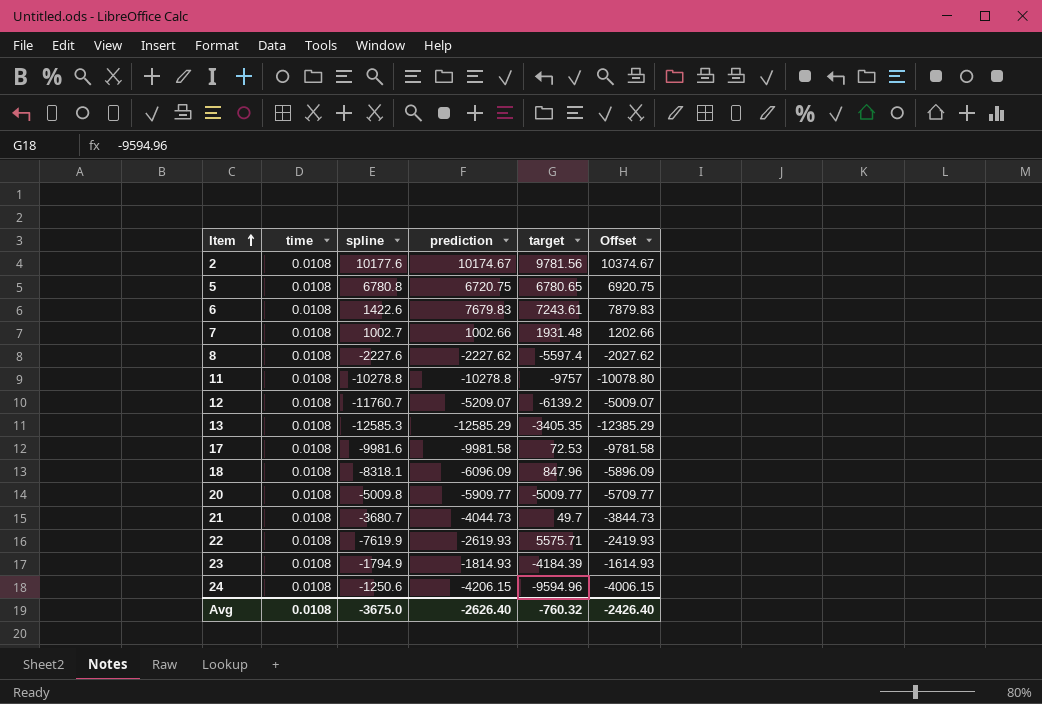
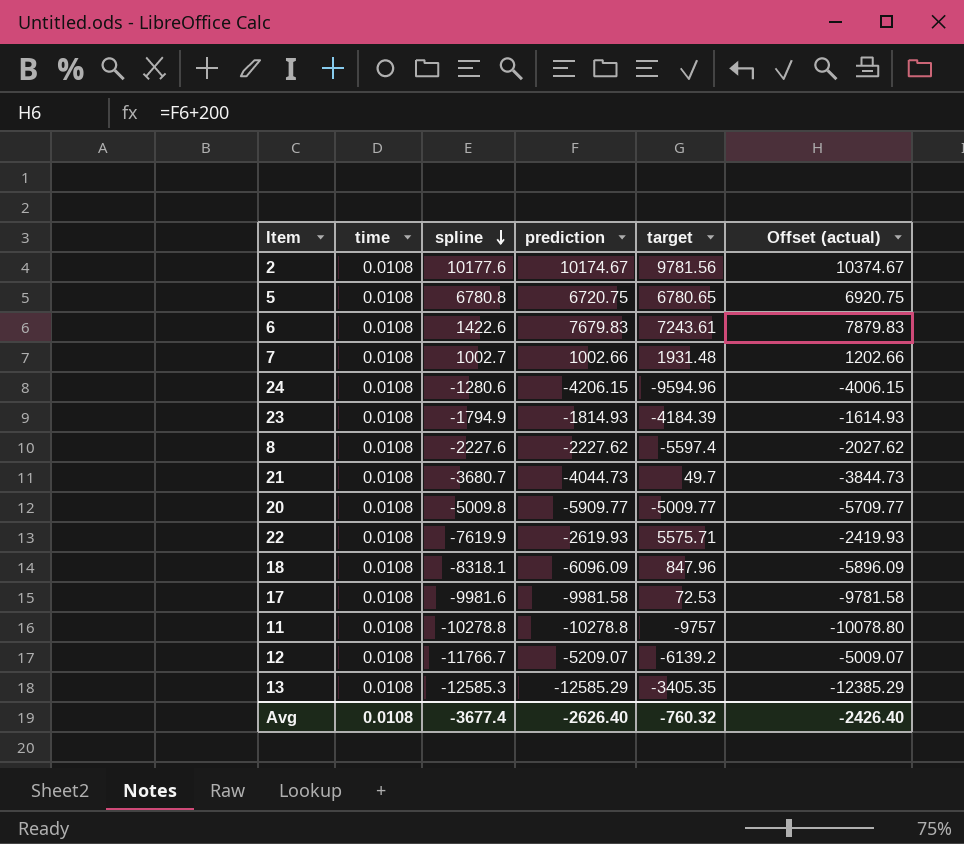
row order: Item ascending -> spline descending
column name: Offset -> Offset (actual)
24 | spline: -1250.6 -> -1280.6
12 | spline: -11760.7 -> -11766.7
Avg | spline: -3675.0 -> -3677.4

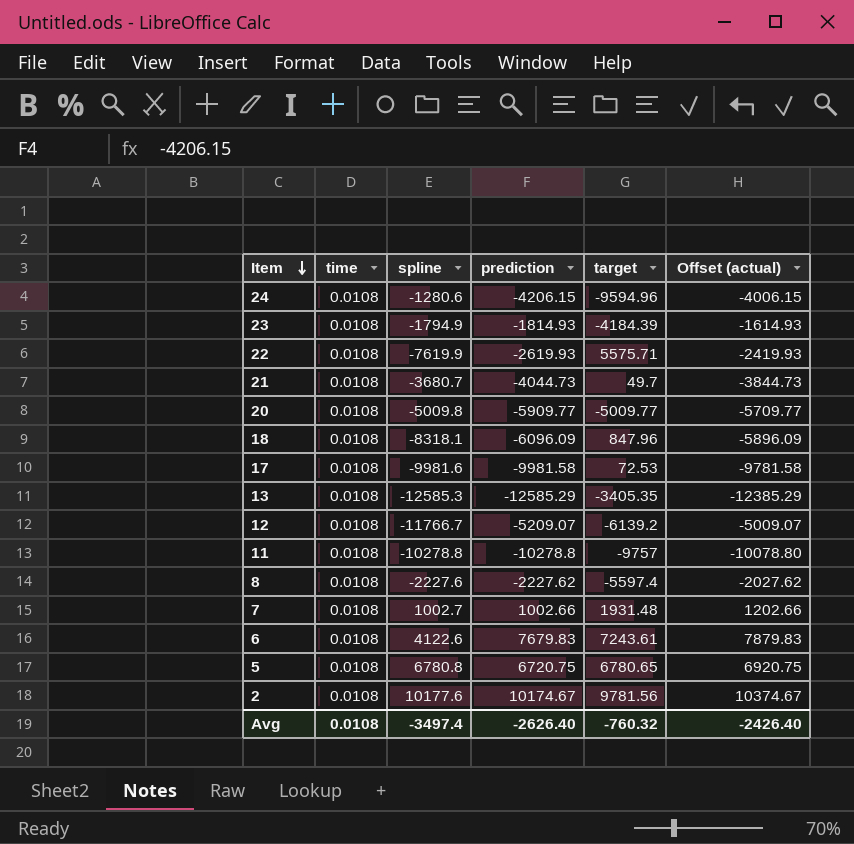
row order: spline descending -> Item descending
6 | spline: 1422.6 -> 4122.6
Avg | spline: -3677.4 -> -3497.4

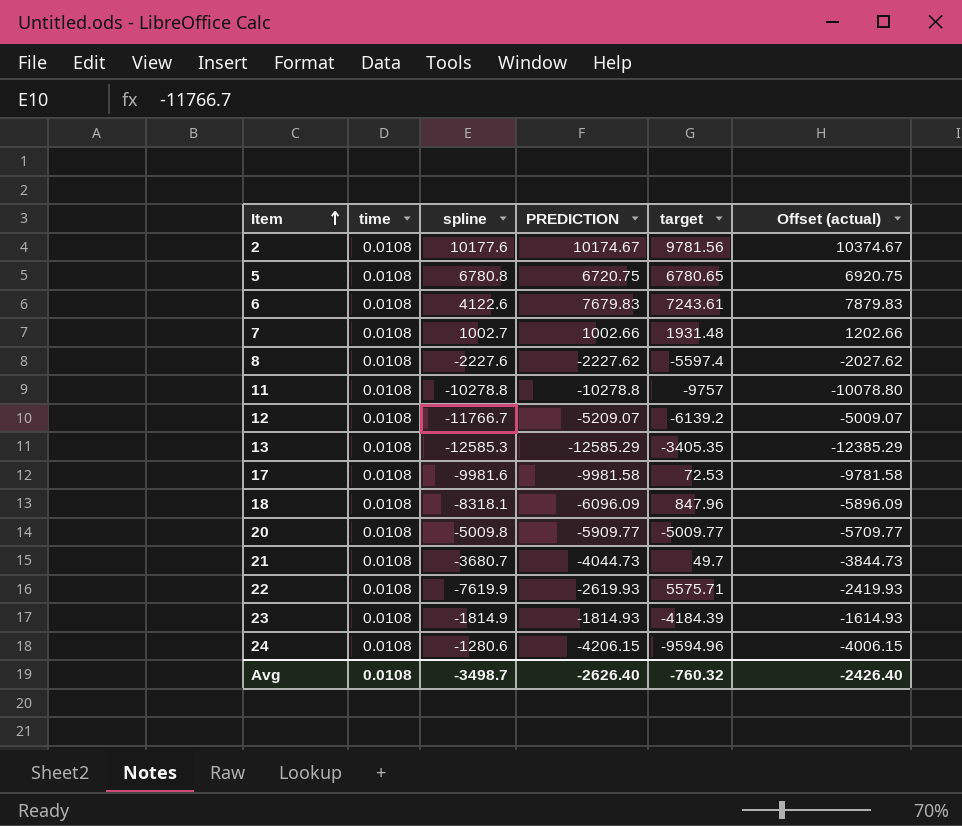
row order: Item descending -> Item ascending
column name: prediction -> PREDICTION
23 | spline: -1794.9 -> -1814.9
Avg | spline: -3497.4 -> -3498.7

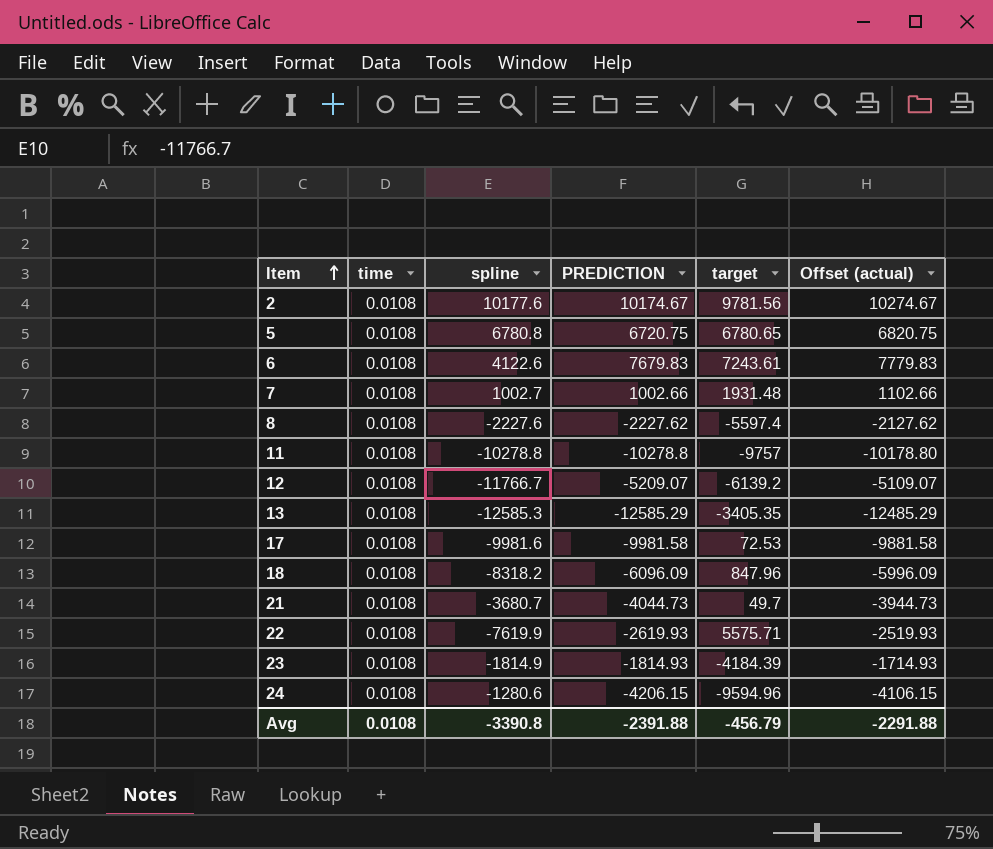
column Offset (actual) | formula: [PREDICTION] + 200 -> [PREDICTION] + 100
row 20: 0.0108 | -5009.8 | -5909.77 | -5009.77 | -5709.77 -> none
18 | spline: -8318.1 -> -8318.2
Avg | spline: -3498.7 -> -3390.8
Avg | PREDICTION: -2626.40 -> -2391.88
Avg | target: -760.32 -> -456.79
Avg | Offset (actual): -2426.40 -> -2291.88

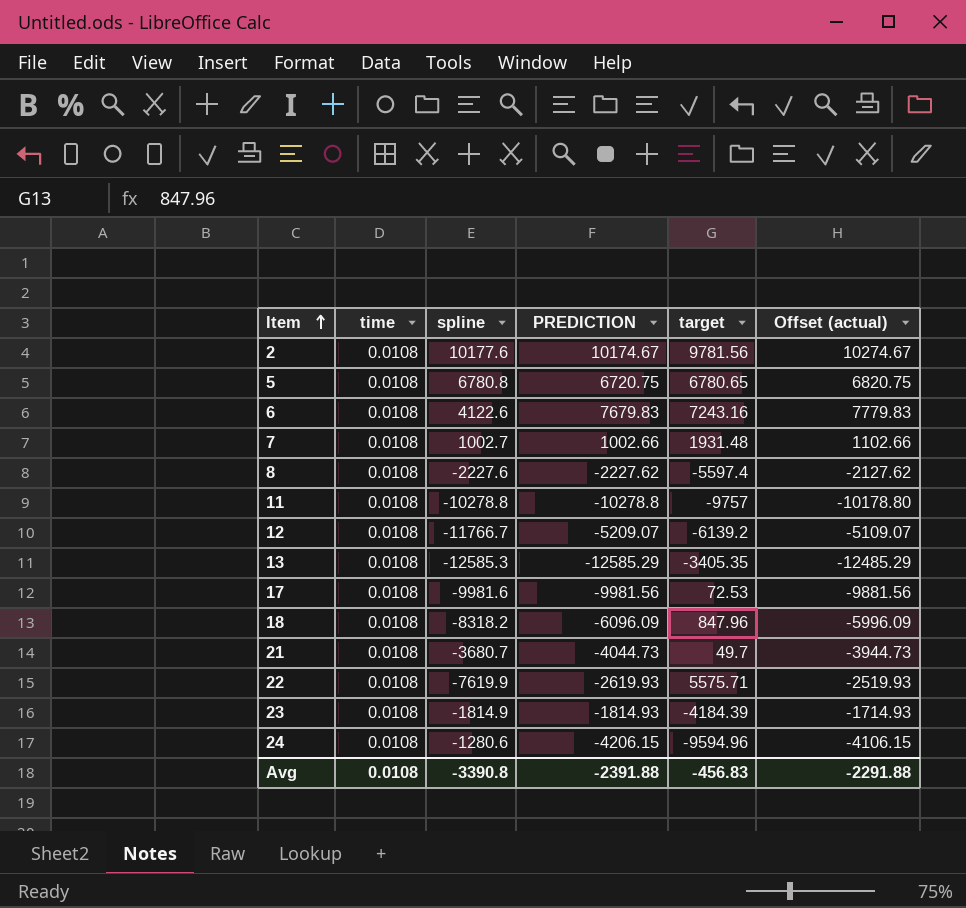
6 | target: 7243.61 -> 7243.16
17 | PREDICTION: -9981.58 -> -9981.56
17 | Offset (actual): -9881.58 -> -9881.56
Avg | target: -456.79 -> -456.83

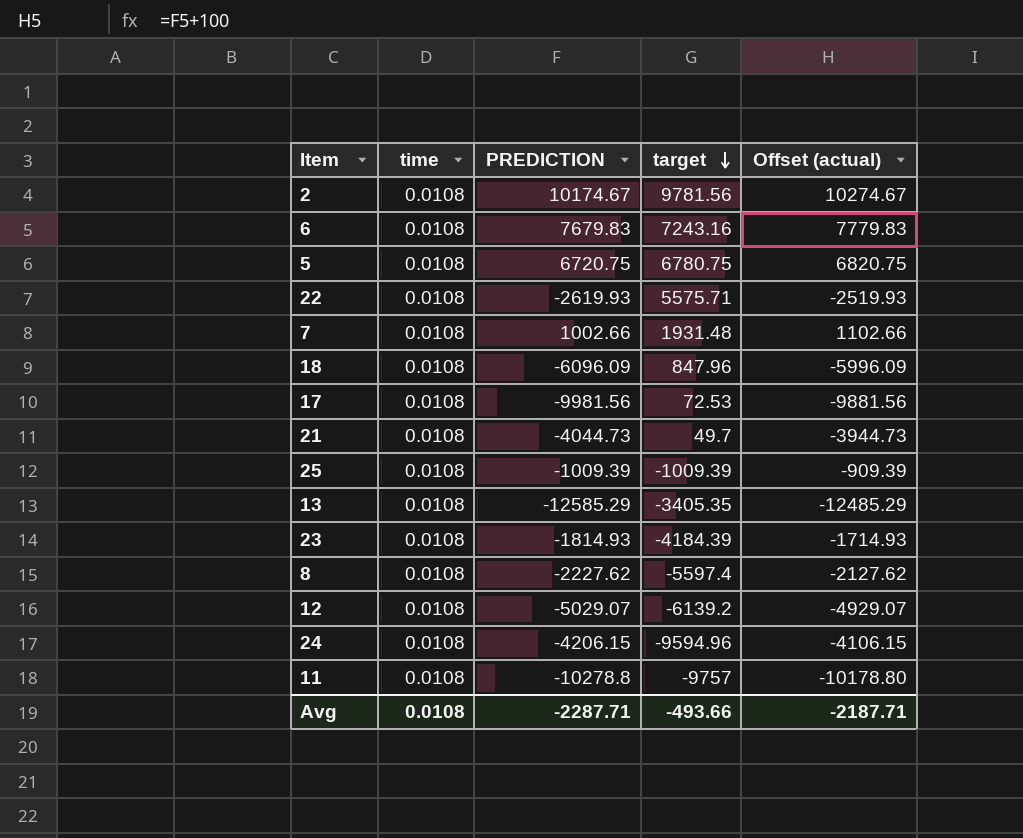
row order: Item ascending -> target descending
column spline | position: 3 -> none
5 | target: 6780.65 -> 6780.75
row 25: none -> 0.0108 | -1009.39 | -1009.39 | -909.39
12 | PREDICTION: -5209.07 -> -5029.07
12 | Offset (actual): -5109.07 -> -4929.07
Avg | PREDICTION: -2391.88 -> -2287.71
Avg | target: -456.83 -> -493.66
Avg | Offset (actual): -2291.88 -> -2187.71

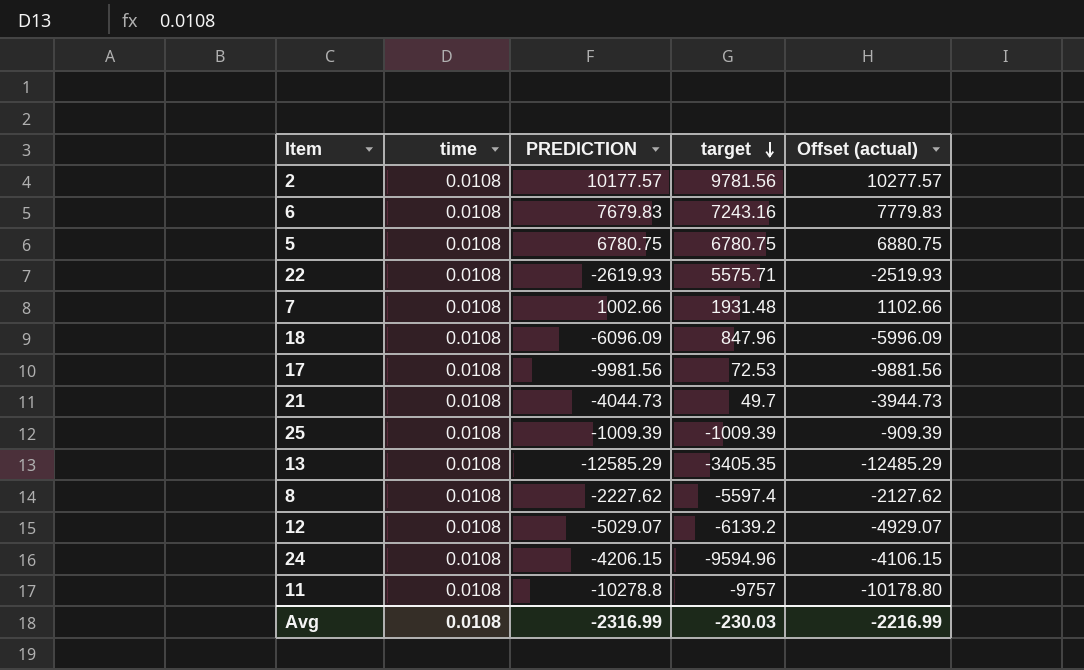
row 23: 0.0108 | -1814.93 | -4184.39 | -1714.93 -> none
2 | PREDICTION: 10174.67 -> 10177.57
2 | Offset (actual): 10274.67 -> 10277.57
5 | PREDICTION: 6720.75 -> 6780.75
5 | Offset (actual): 6820.75 -> 6880.75
Avg | PREDICTION: -2287.71 -> -2316.99
Avg | target: -493.66 -> -230.03
Avg | Offset (actual): -2187.71 -> -2216.99

